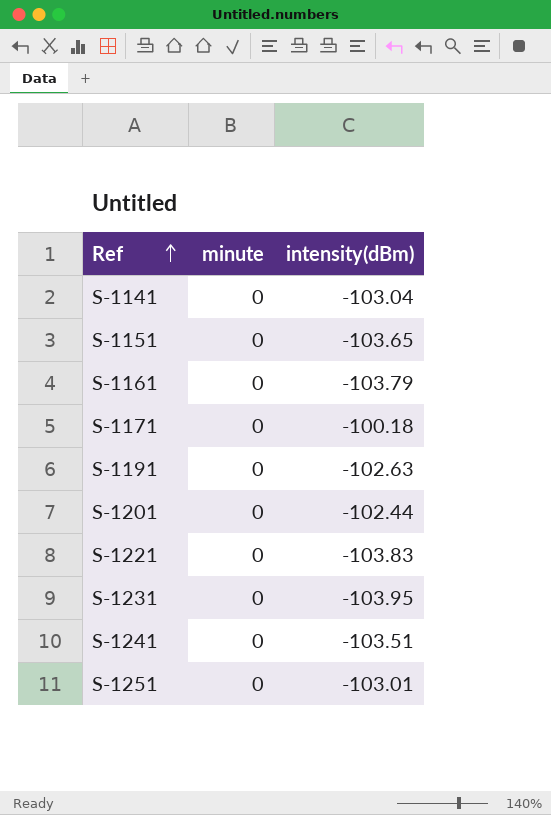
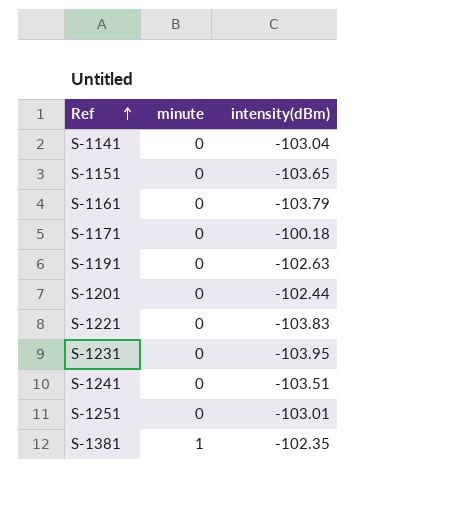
row S-1381: none -> 1 | -102.35

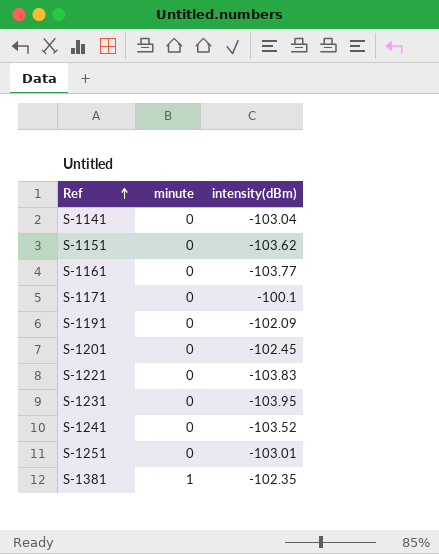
S-1151 | intensity(dBm): -103.65 -> -103.62
S-1161 | intensity(dBm): -103.79 -> -103.77
S-1171 | intensity(dBm): -100.18 -> -100.1
S-1191 | intensity(dBm): -102.63 -> -102.09
S-1201 | intensity(dBm): -102.44 -> -102.45
S-1241 | intensity(dBm): -103.51 -> -103.52

